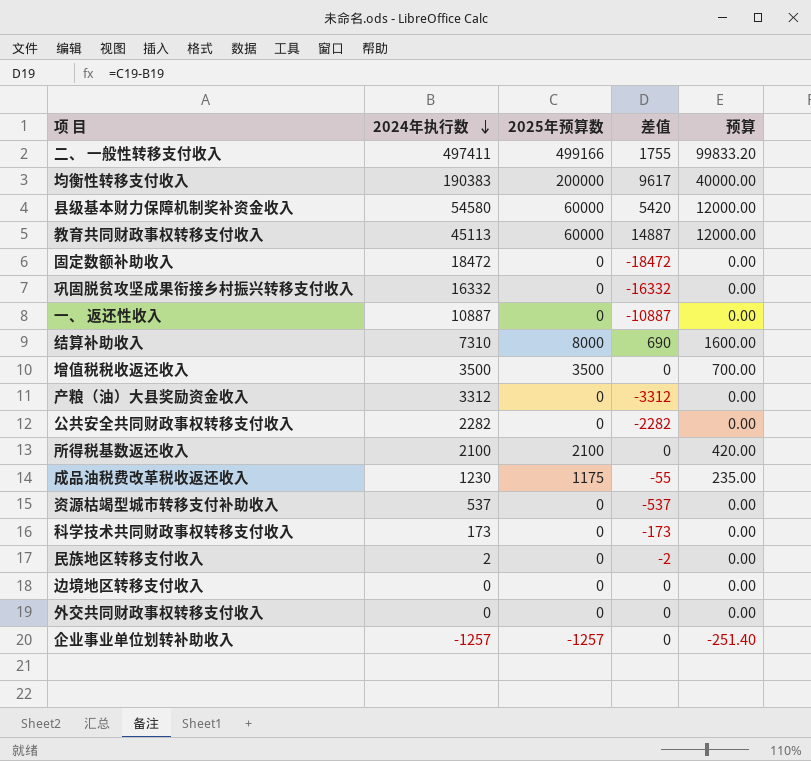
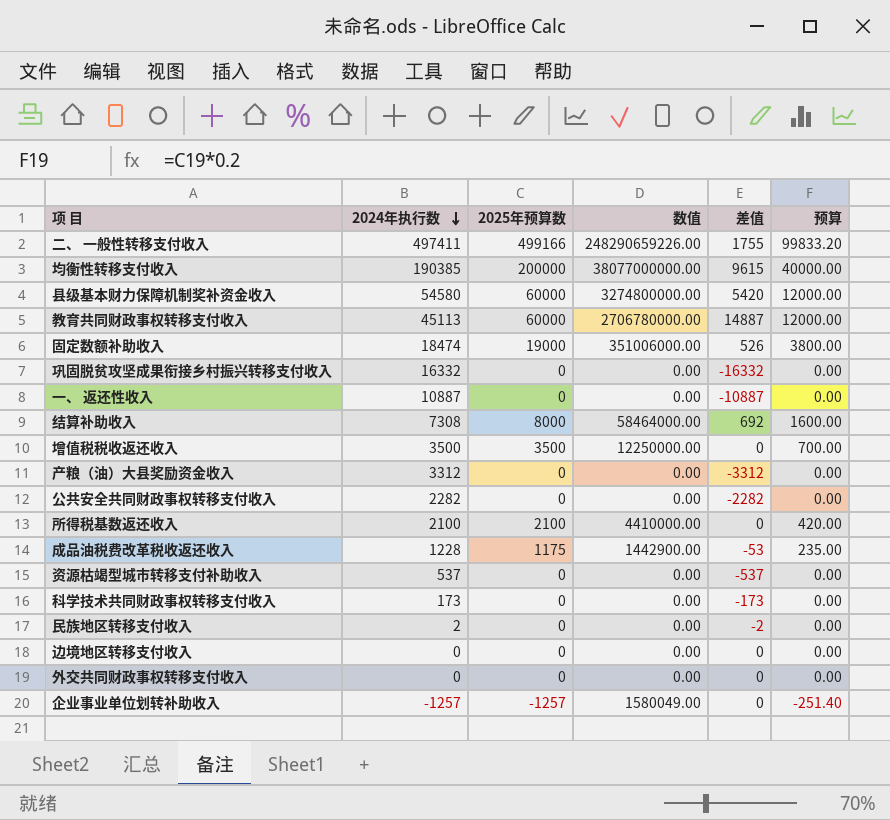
column 数值 | formula: none -> [2024年执行数] * [2025年预算数]
均衡性转移支付收入 | 2024年执行数: 190383 -> 190385
均衡性转移支付收入 | 差值: 9617 -> 9615
固定数额补助收入 | 2024年执行数: 18472 -> 18474
固定数额补助收入 | 2025年预算数: 0 -> 19000
固定数额补助收入 | 差值: -18472 -> 526
固定数额补助收入 | 预算: 0.00 -> 3800.00
结算补助收入 | 2024年执行数: 7310 -> 7308
结算补助收入 | 差值: 690 -> 692
成品油税费改革税收返还收入 | 2024年执行数: 1230 -> 1228
成品油税费改革税收返还收入 | 差值: -55 -> -53

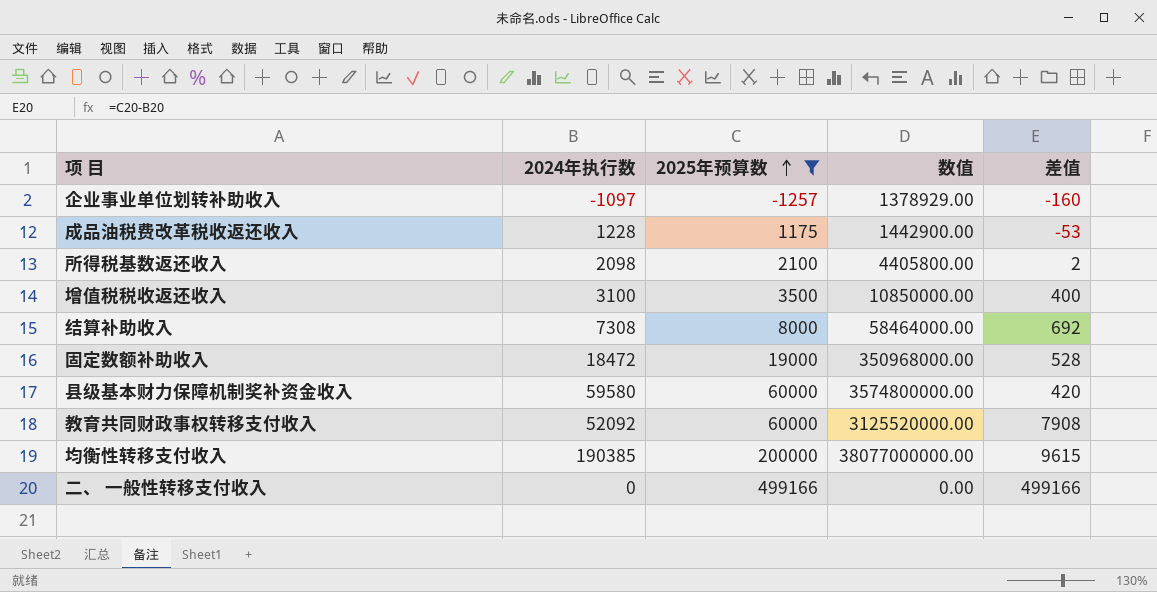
filter: none -> 2025年预算数 != 0
row order: 2024年执行数 descending -> 2025年预算数 ascending
column 预算 | formula: [2025年预算数] * 0.2 -> none
企业事业单位划转补助收入 | 2024年执行数: -1257 -> -1097
企业事业单位划转补助收入 | 数值: 1580049.00 -> 1378929.00
企业事业单位划转补助收入 | 差值: 0 -> -160
所得税基数返还收入 | 2024年执行数: 2100 -> 2098
所得税基数返还收入 | 数值: 4410000.00 -> 4405800.00
所得税基数返还收入 | 差值: 0 -> 2
增值税税收返还收入 | 2024年执行数: 3500 -> 3100
增值税税收返还收入 | 数值: 12250000.00 -> 10850000.00
增值税税收返还收入 | 差值: 0 -> 400
固定数额补助收入 | 2024年执行数: 18474 -> 18472
固定数额补助收入 | 数值: 351006000.00 -> 350968000.00
固定数额补助收入 | 差值: 526 -> 528
县级基本财力保障机制奖补资金收入 | 2024年执行数: 54580 -> 59580
县级基本财力保障机制奖补资金收入 | 数值: 3274800000.00 -> 3574800000.00
县级基本财力保障机制奖补资金收入 | 差值: 5420 -> 420
教育共同财政事权转移支付收入 | 2024年执行数: 45113 -> 52092
教育共同财政事权转移支付收入 | 数值: 2706780000.00 -> 3125520000.00
教育共同财政事权转移支付收入 | 差值: 14887 -> 7908
二、 一般性转移支付收入 | 2024年执行数: 497411 -> 0
二、 一般性转移支付收入 | 数值: 248290659226.00 -> 0.00
二、 一般性转移支付收入 | 差值: 1755 -> 499166

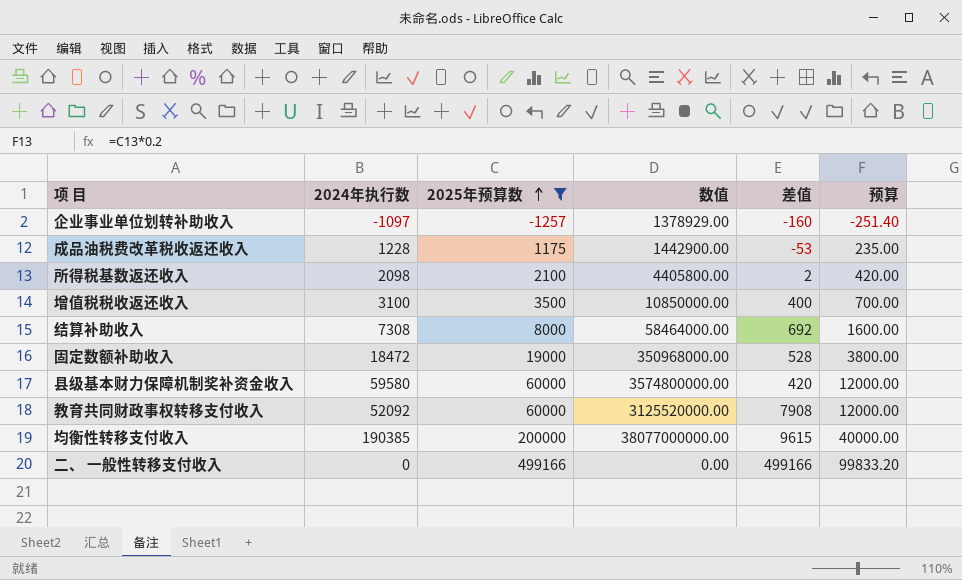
column 预算 | formula: none -> [2025年预算数] * 0.2

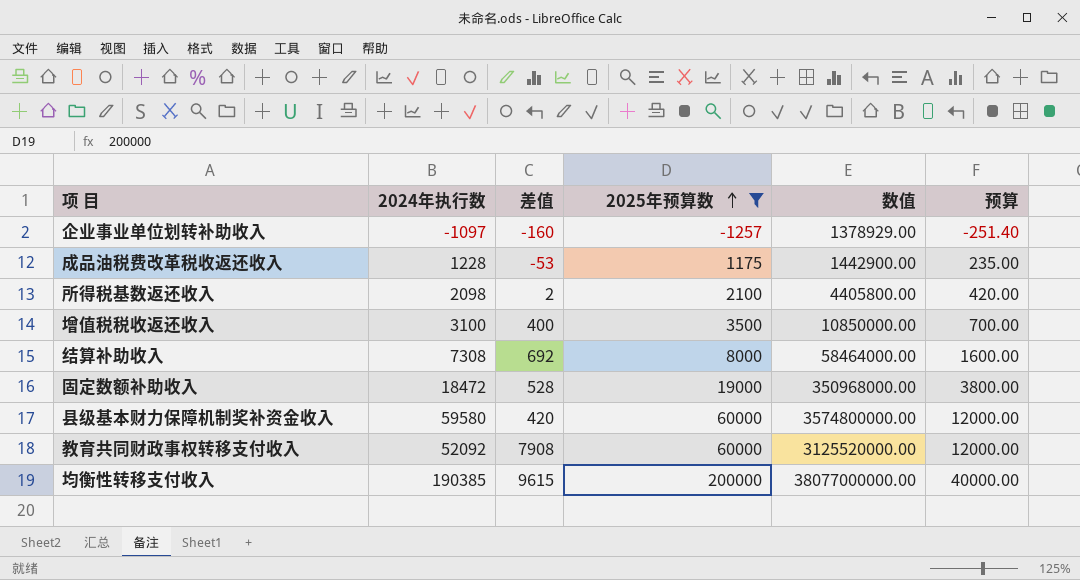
column 差值 | position: 5 -> 3
row 二、 一般性转移支付收入: 0 | 499166 | 0.00 | 499166 | 99833.20 -> none

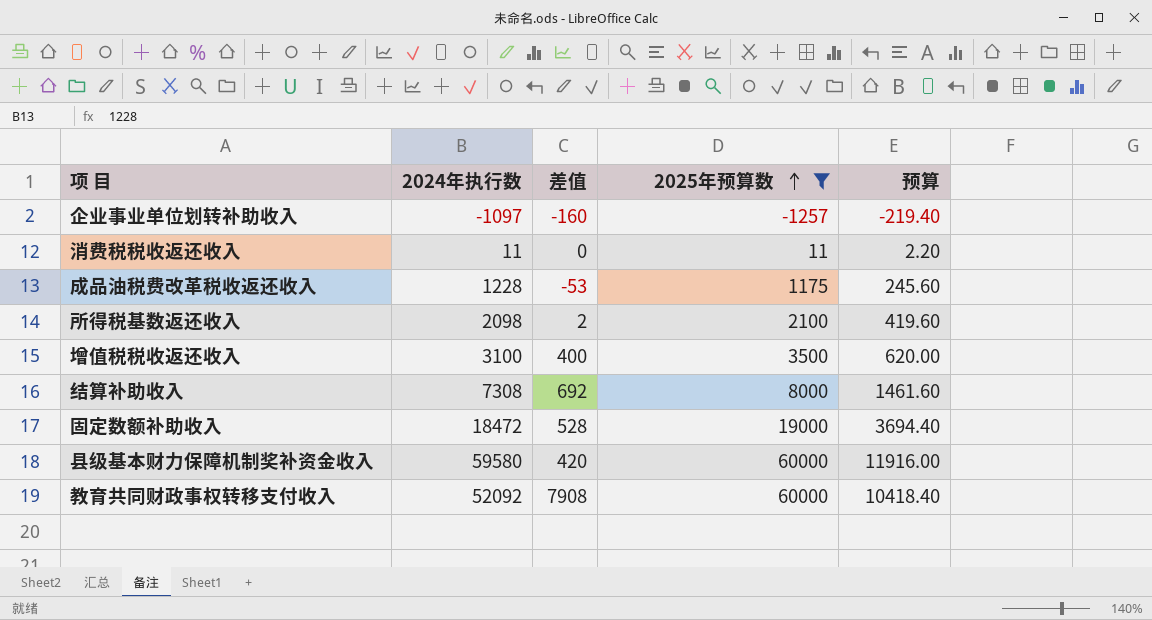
column 数值 | formula: [2024年执行数] * [2025年预算数] -> none
column 预算 | formula: [2025年预算数] * 0.2 -> [2024年执行数] * 0.2
row 均衡性转移支付收入: 190385 | 9615 | 200000 | 38077000000.00 | 40000.00 -> none
row 消费税税收返还收入: none -> 11 | 0 | 11 | 2.20

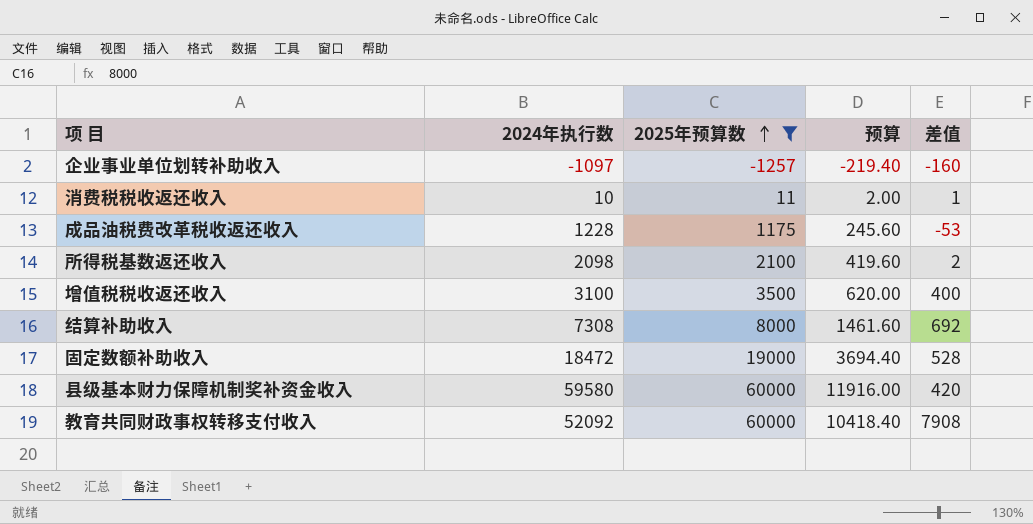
column 差值 | position: 3 -> 5
消费税税收返还收入 | 2024年执行数: 11 -> 10
消费税税收返还收入 | 预算: 2.20 -> 2.00
消费税税收返还收入 | 差值: 0 -> 1

